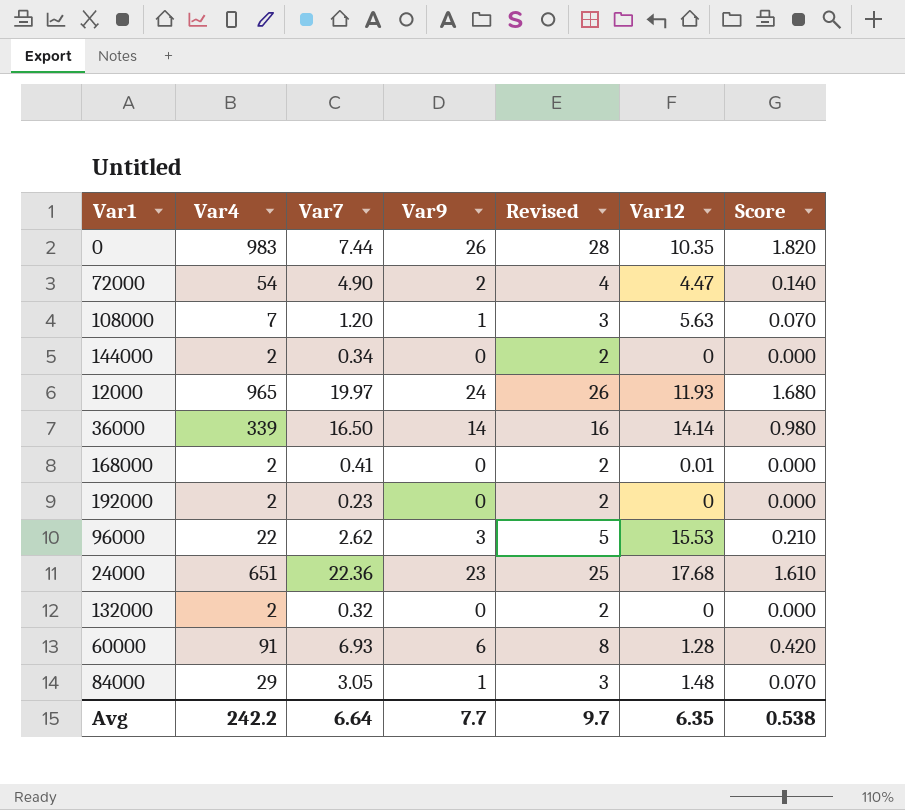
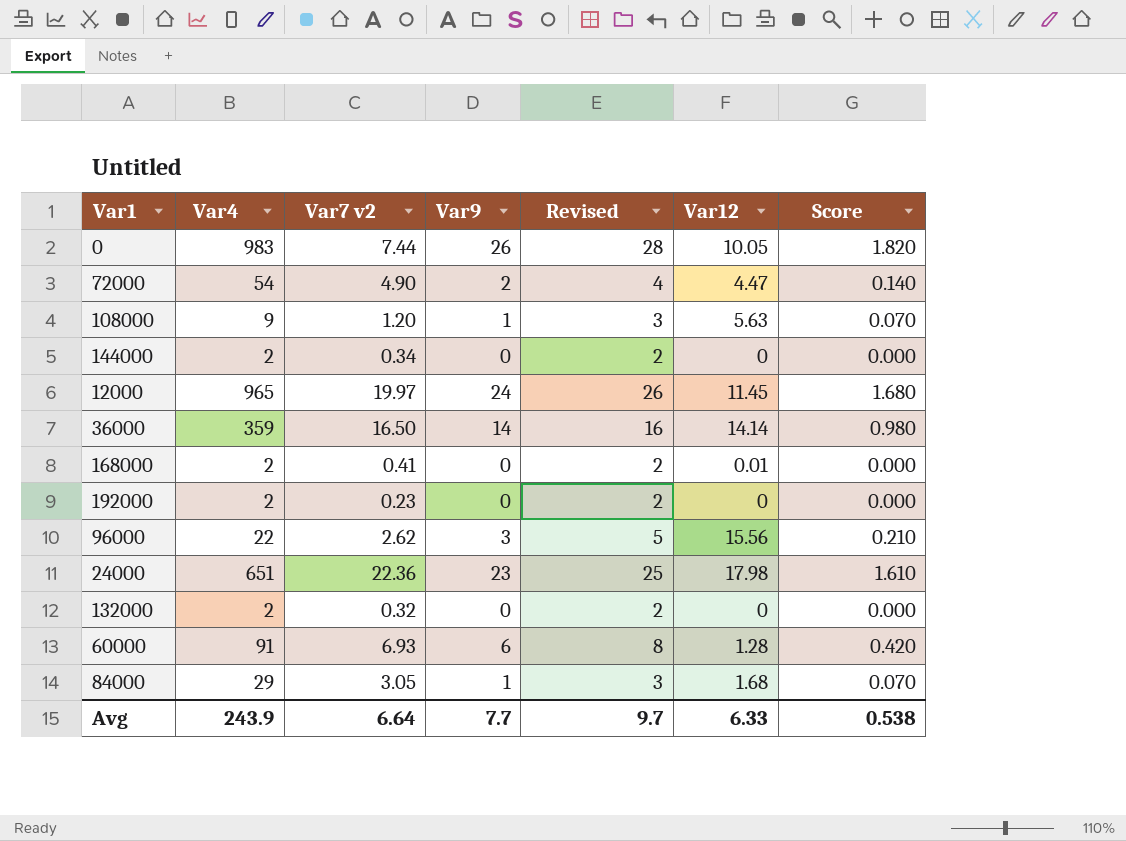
column name: Var7 -> Var7 v2
0 | Var12: 10.35 -> 10.05
108000 | Var4: 7 -> 9
12000 | Var12: 11.93 -> 11.45
36000 | Var4: 339 -> 359
96000 | Var12: 15.53 -> 15.56
24000 | Var12: 17.68 -> 17.98
84000 | Var12: 1.48 -> 1.68
Avg | Var4: 242.2 -> 243.9
Avg | Var12: 6.35 -> 6.33

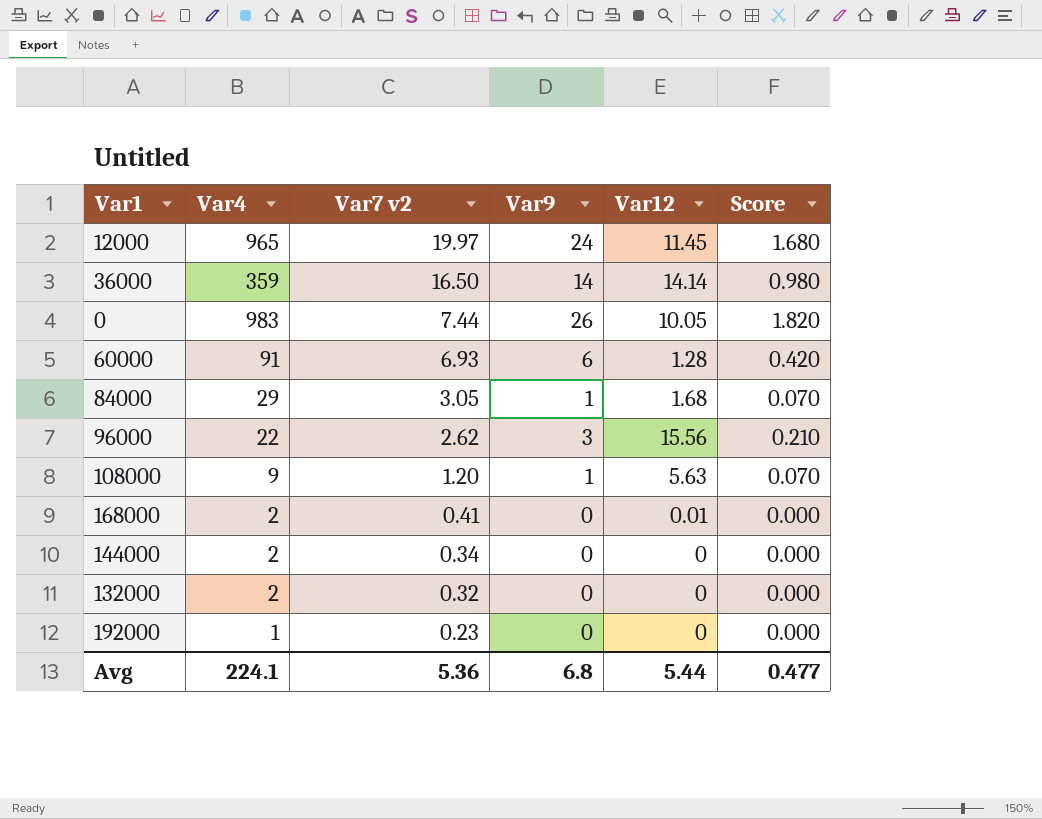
row order: none -> Var7 v2 descending
column Revised | formula: [Var9] + 2 -> none
row 72000: 54 | 4.90 | 2 | 4 | 4.47 | 0.140 -> none
row 24000: 651 | 22.36 | 23 | 25 | 17.98 | 1.610 -> none
192000 | Var4: 2 -> 1
Avg | Var4: 243.9 -> 224.1
Avg | Var7 v2: 6.64 -> 5.36
Avg | Var9: 7.7 -> 6.8
Avg | Var12: 6.33 -> 5.44
Avg | Score: 0.538 -> 0.477

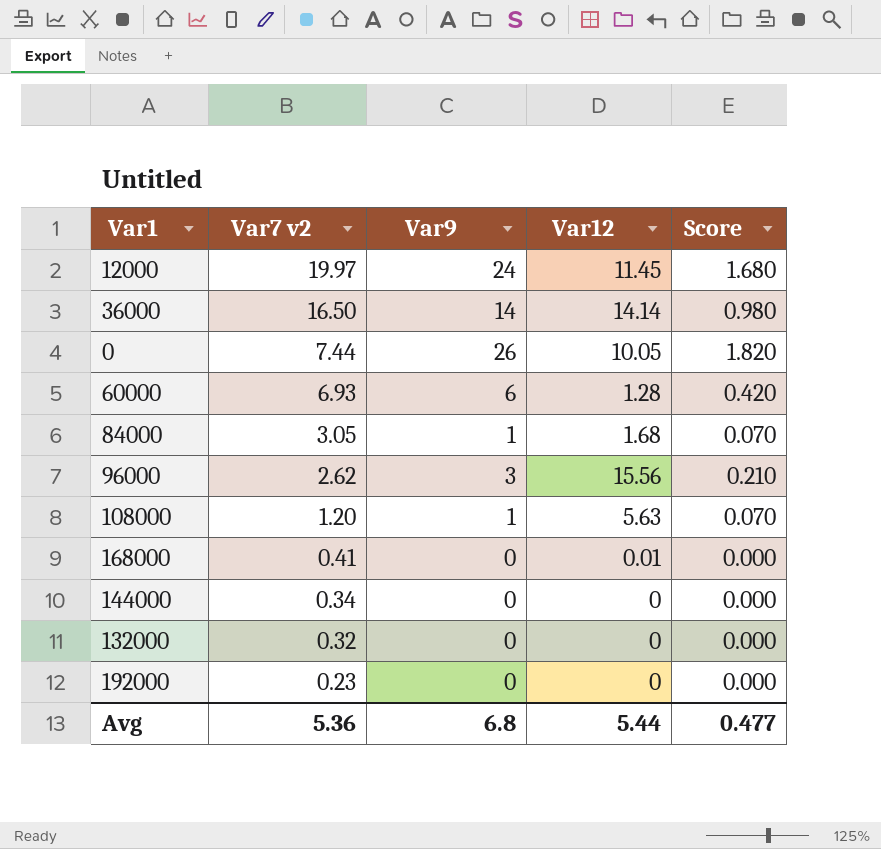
column Var4 | position: 2 -> none

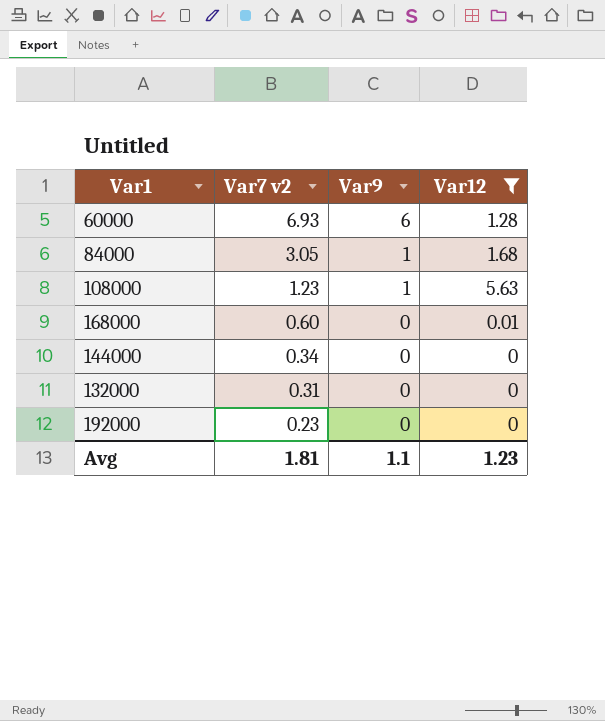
filter: none -> Var12 <= 5.63
column Score | formula: [Var9] * 0.07 -> none
108000 | Var7 v2: 1.20 -> 1.23
168000 | Var7 v2: 0.41 -> 0.60
132000 | Var7 v2: 0.32 -> 0.31
Avg | Var7 v2: 5.36 -> 1.81
Avg | Var9: 6.8 -> 1.1
Avg | Var12: 5.44 -> 1.23

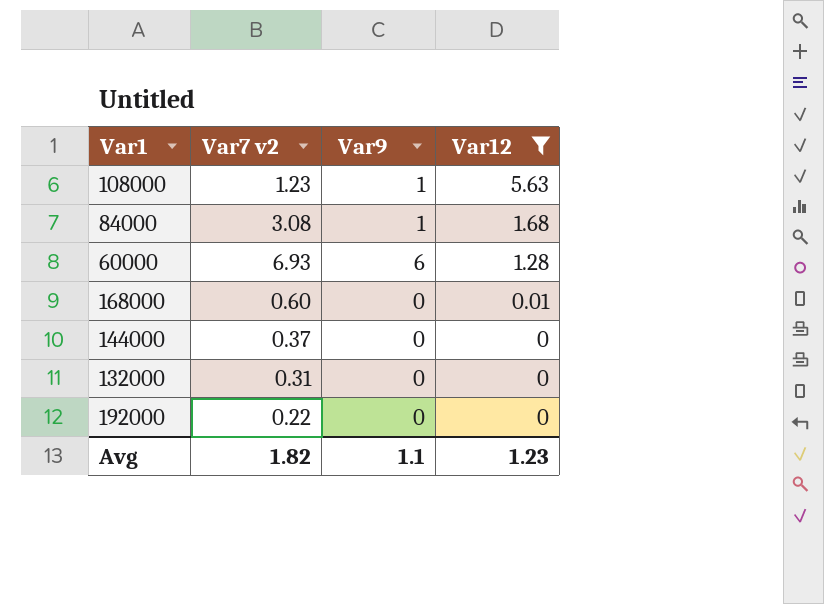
row order: Var7 v2 descending -> Var12 descending
84000 | Var7 v2: 3.05 -> 3.08
144000 | Var7 v2: 0.34 -> 0.37
192000 | Var7 v2: 0.23 -> 0.22
Avg | Var7 v2: 1.81 -> 1.82

